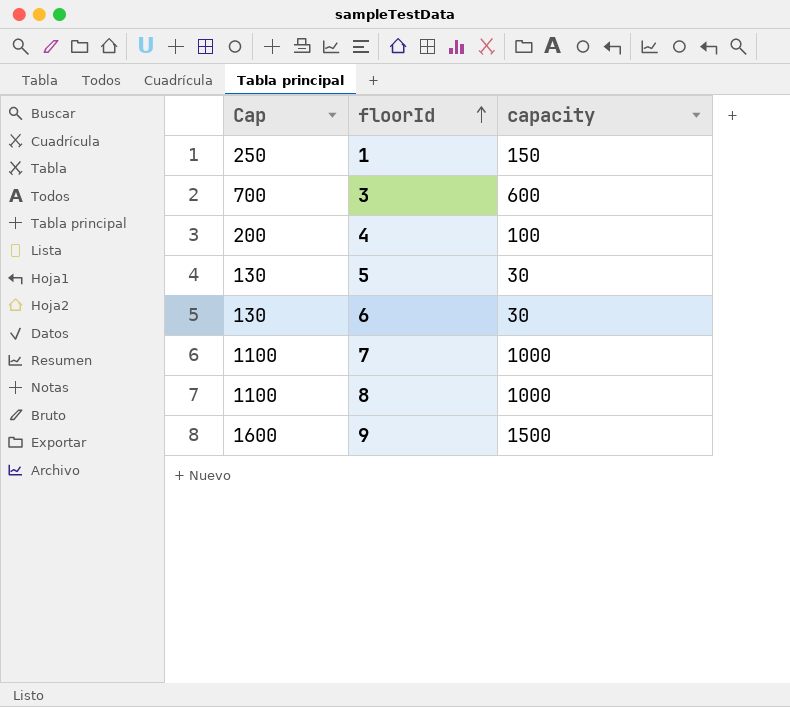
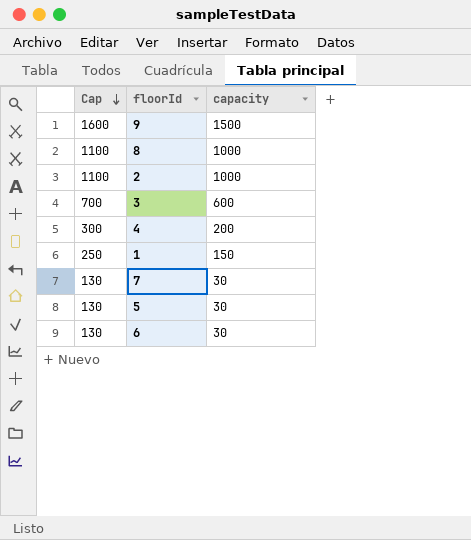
row order: floorId ascending -> Cap descending
row 2: none -> 1100 | 1000
4 | Cap: 200 -> 300
4 | capacity: 100 -> 200
7 | Cap: 1100 -> 130
7 | capacity: 1000 -> 30

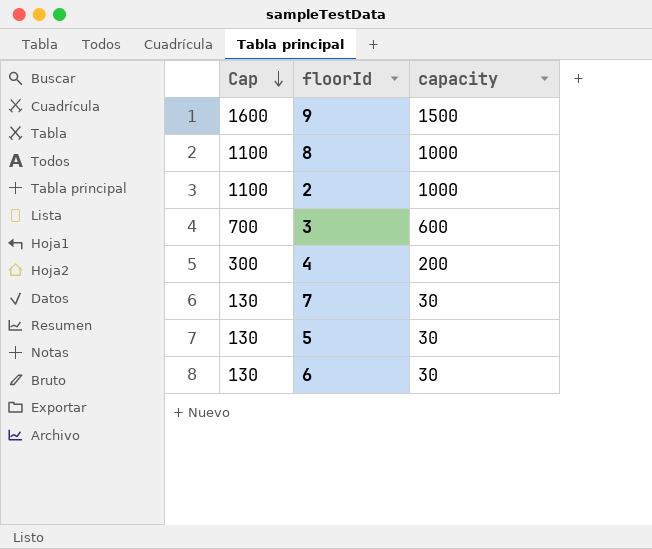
row 1: 250 | 150 -> none

